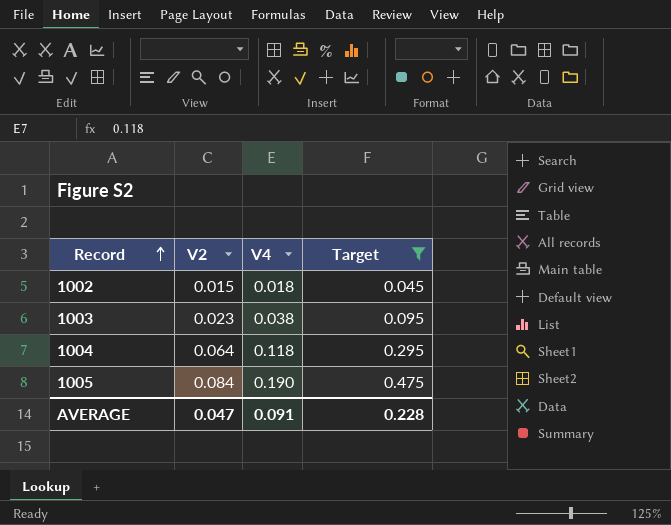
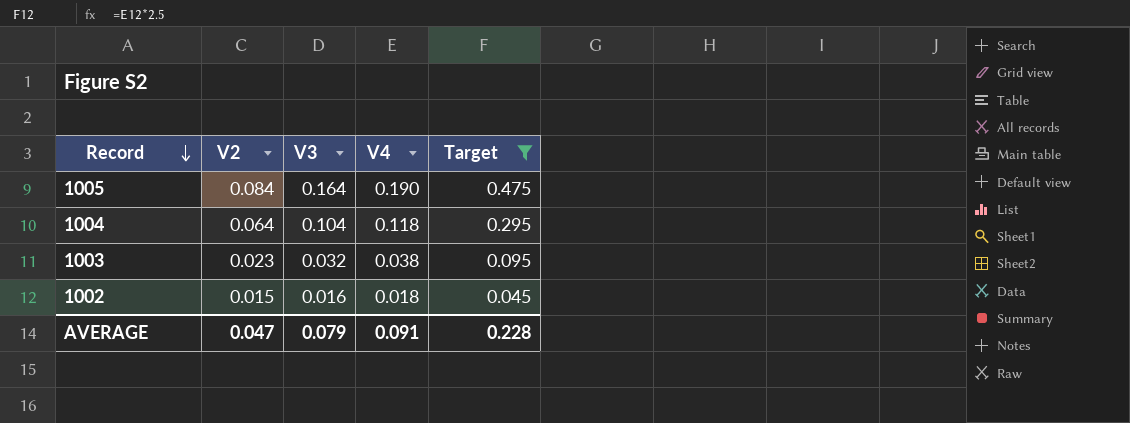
row order: Record ascending -> Record descending
column V3 | position: none -> 3

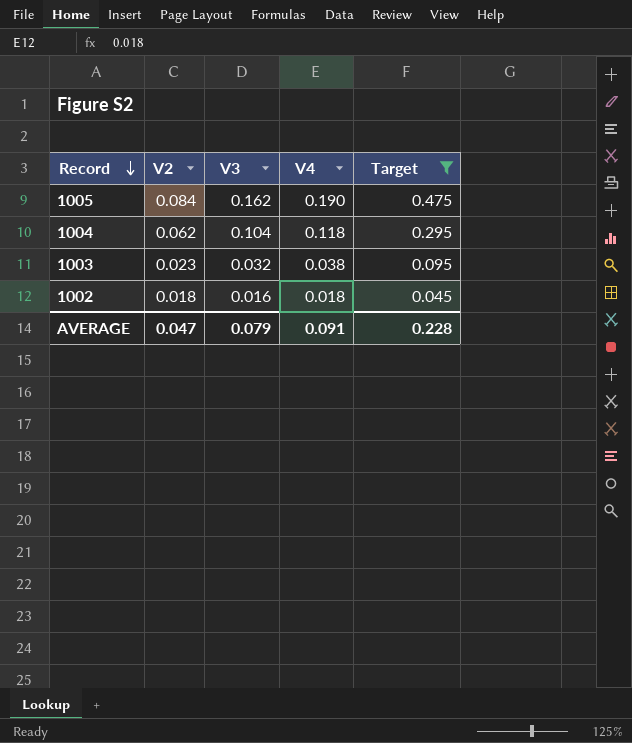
1005 | V3: 0.164 -> 0.162
1004 | V2: 0.064 -> 0.062
1002 | V2: 0.015 -> 0.018

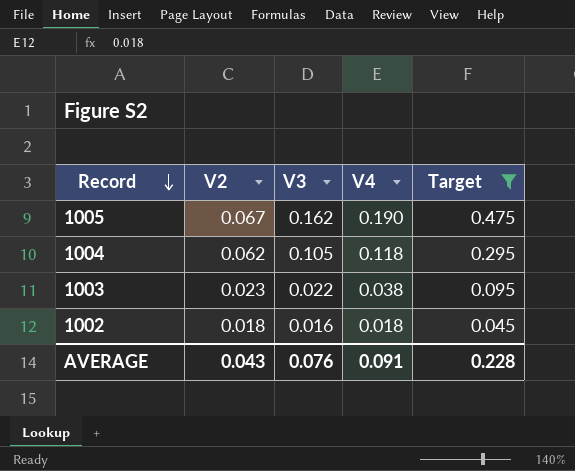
1005 | V2: 0.084 -> 0.067
1004 | V3: 0.104 -> 0.105
1003 | V3: 0.032 -> 0.022
AVERAGE | V2: 0.047 -> 0.043
AVERAGE | V3: 0.079 -> 0.076

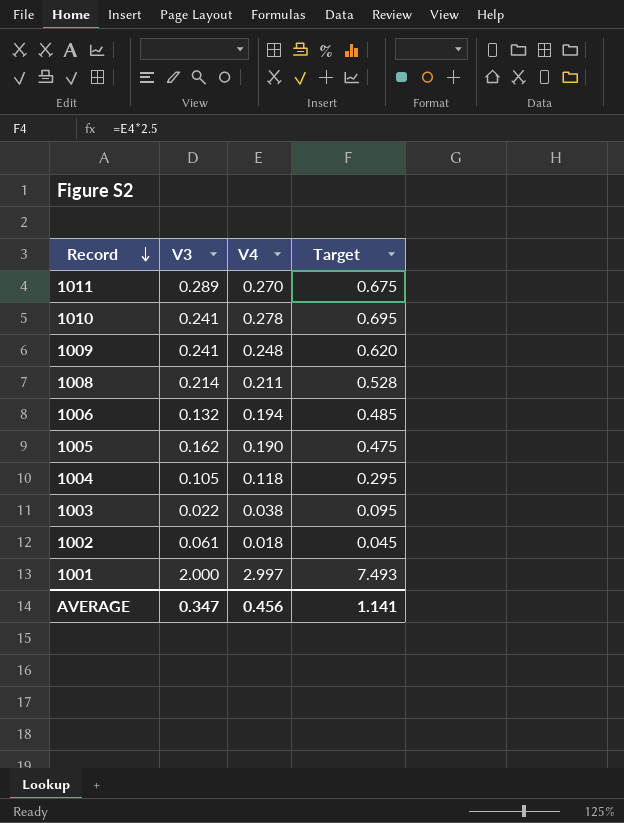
filter: Target <= 0.475 -> none
column V2 | position: 2 -> none
1002 | V3: 0.016 -> 0.061
AVERAGE | V3: 0.076 -> 0.347
AVERAGE | V4: 0.091 -> 0.456
AVERAGE | Target: 0.228 -> 1.141

